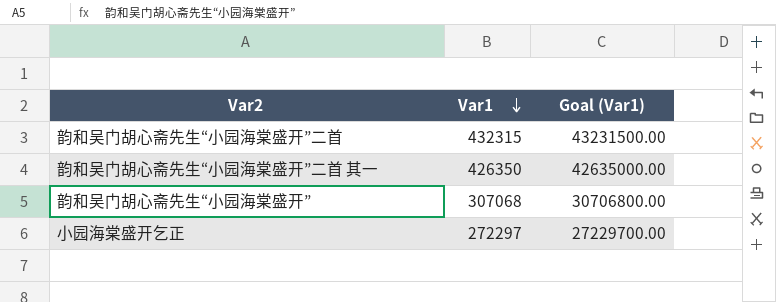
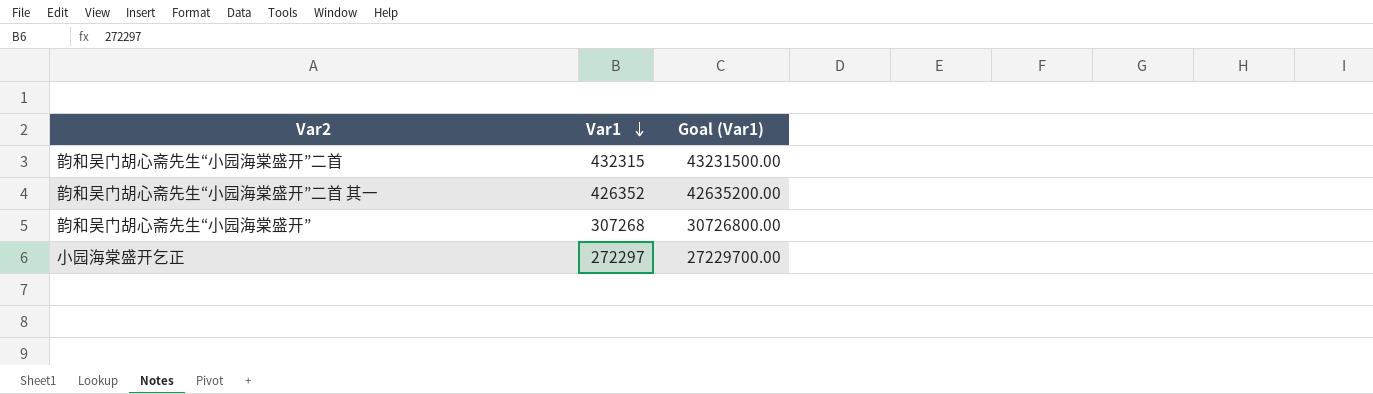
韵和吴门胡心斋先生“小园海棠盛开”二首 其一 | Var1: 426350 -> 426352
韵和吴门胡心斋先生“小园海棠盛开”二首 其一 | Goal (Var1): 42635000.00 -> 42635200.00
韵和吴门胡心斋先生“小园海棠盛开” | Var1: 307068 -> 307268
韵和吴门胡心斋先生“小园海棠盛开” | Goal (Var1): 30706800.00 -> 30726800.00

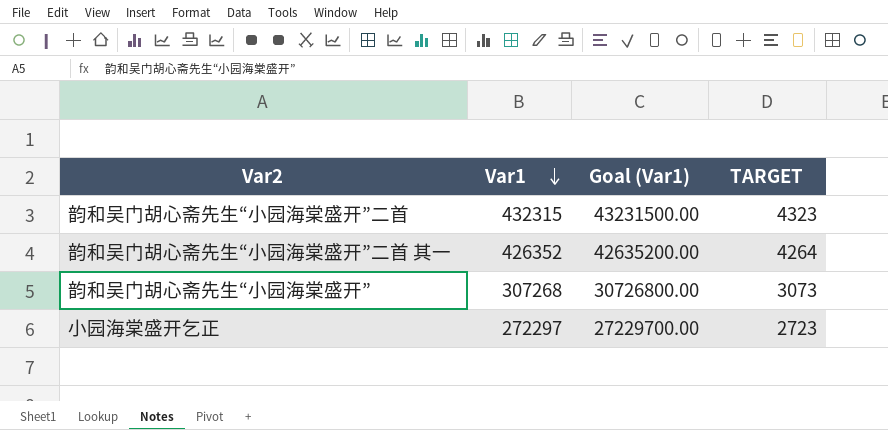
column TARGET | formula: none -> [Var1] * 0.01

